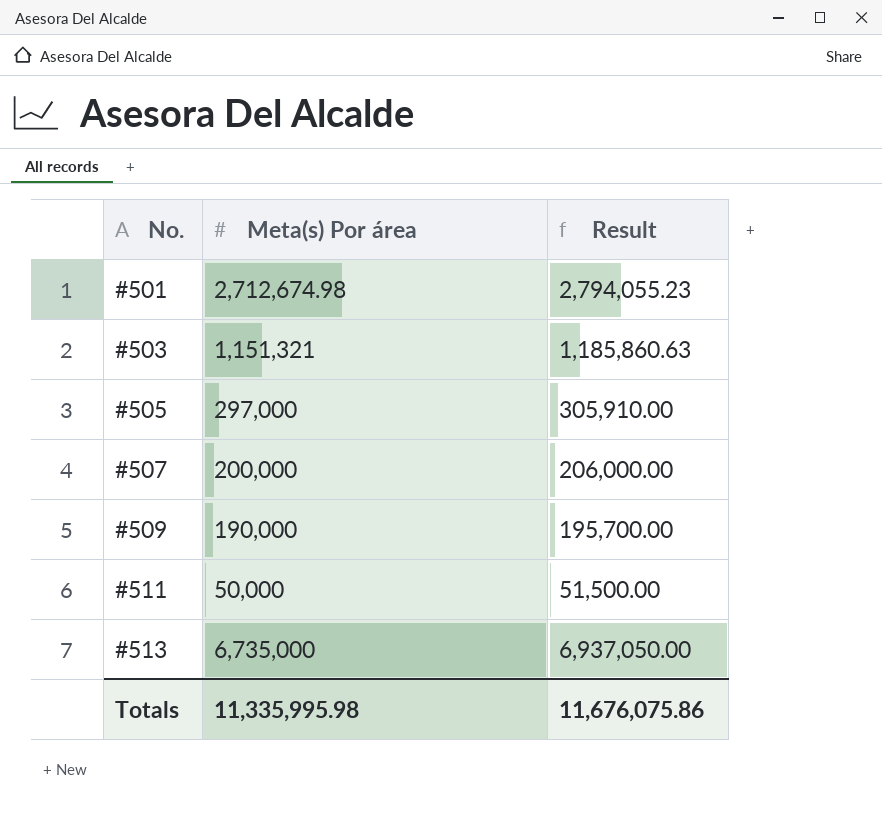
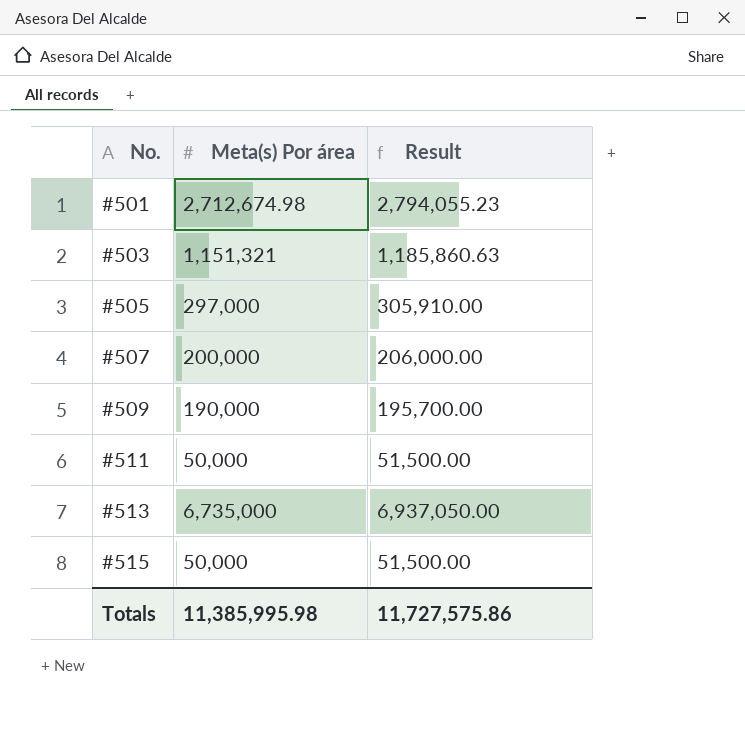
row #515: none -> 50,000 | 51,500.00
Totals | Meta(s) Por área: 11,335,995.98 -> 11,385,995.98
Totals | Result: 11,676,075.86 -> 11,727,575.86

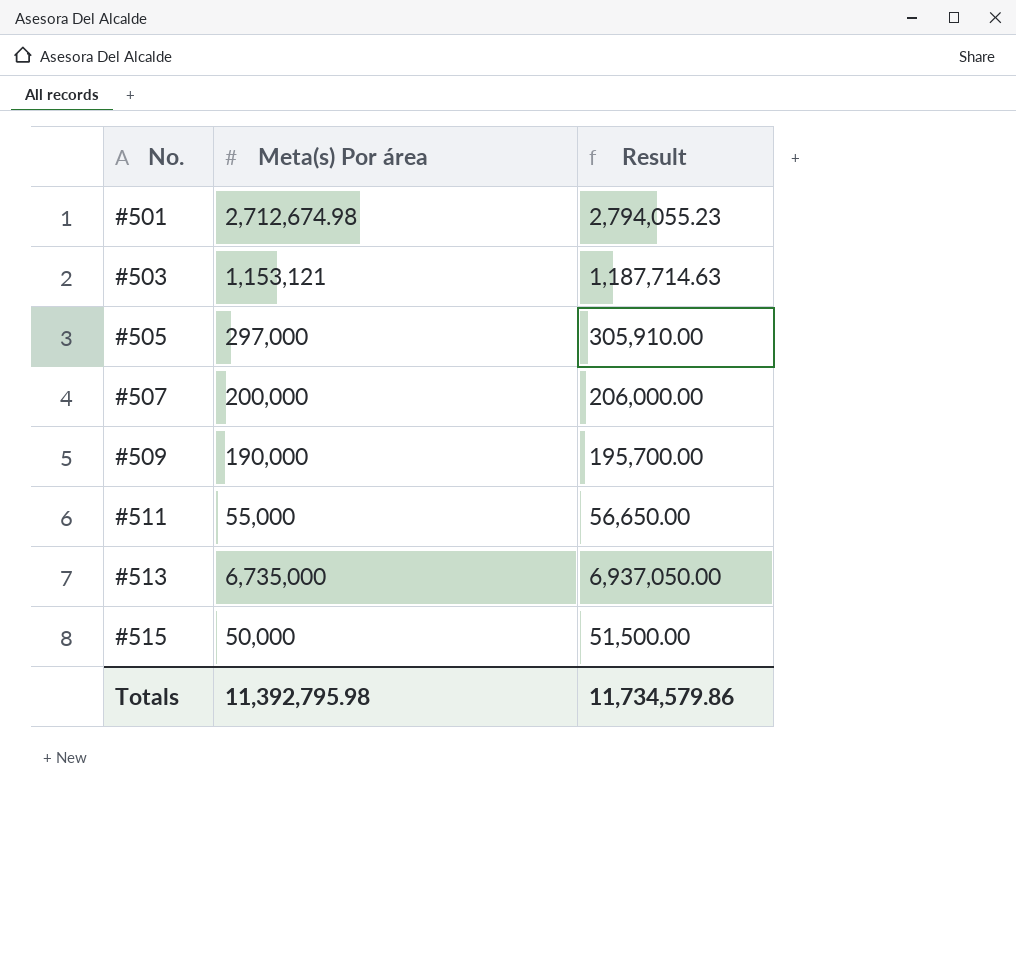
#503 | Meta(s) Por área: 1,151,321 -> 1,153,121
#503 | Result: 1,185,860.63 -> 1,187,714.63
#511 | Meta(s) Por área: 50,000 -> 55,000
#511 | Result: 51,500.00 -> 56,650.00
Totals | Meta(s) Por área: 11,385,995.98 -> 11,392,795.98
Totals | Result: 11,727,575.86 -> 11,734,579.86

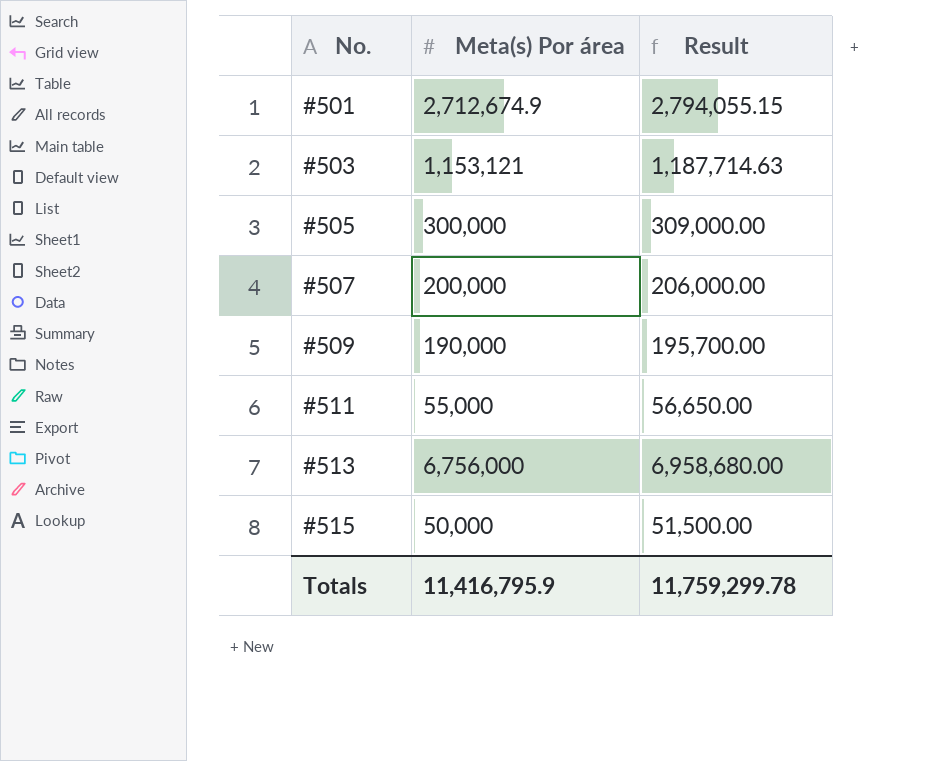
#501 | Meta(s) Por área: 2,712,674.98 -> 2,712,674.9
#501 | Result: 2,794,055.23 -> 2,794,055.15
#505 | Meta(s) Por área: 297,000 -> 300,000
#505 | Result: 305,910.00 -> 309,000.00
#513 | Meta(s) Por área: 6,735,000 -> 6,756,000
#513 | Result: 6,937,050.00 -> 6,958,680.00
Totals | Meta(s) Por área: 11,392,795.98 -> 11,416,795.9
Totals | Result: 11,734,579.86 -> 11,759,299.78

